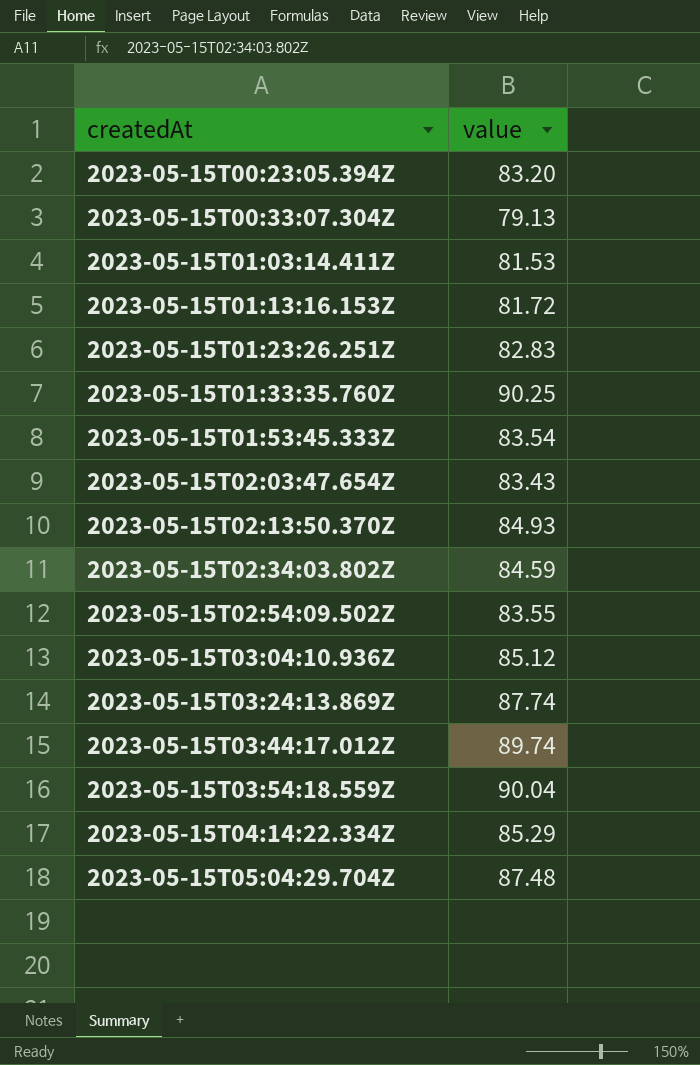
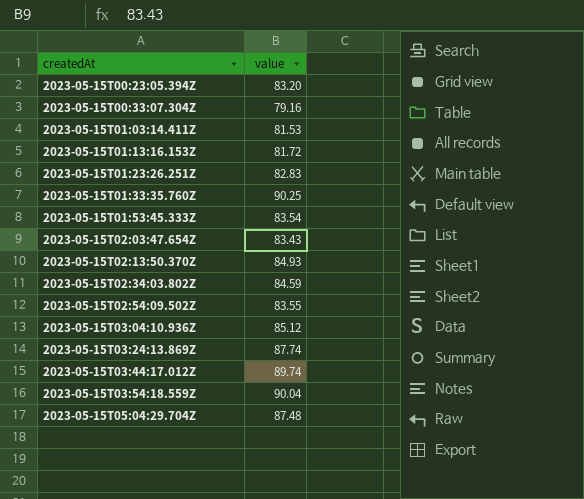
row 2023-05-15T04:14:22.334Z: 85.29 -> none
2023-05-15T00:33:07.304Z | value: 79.13 -> 79.16

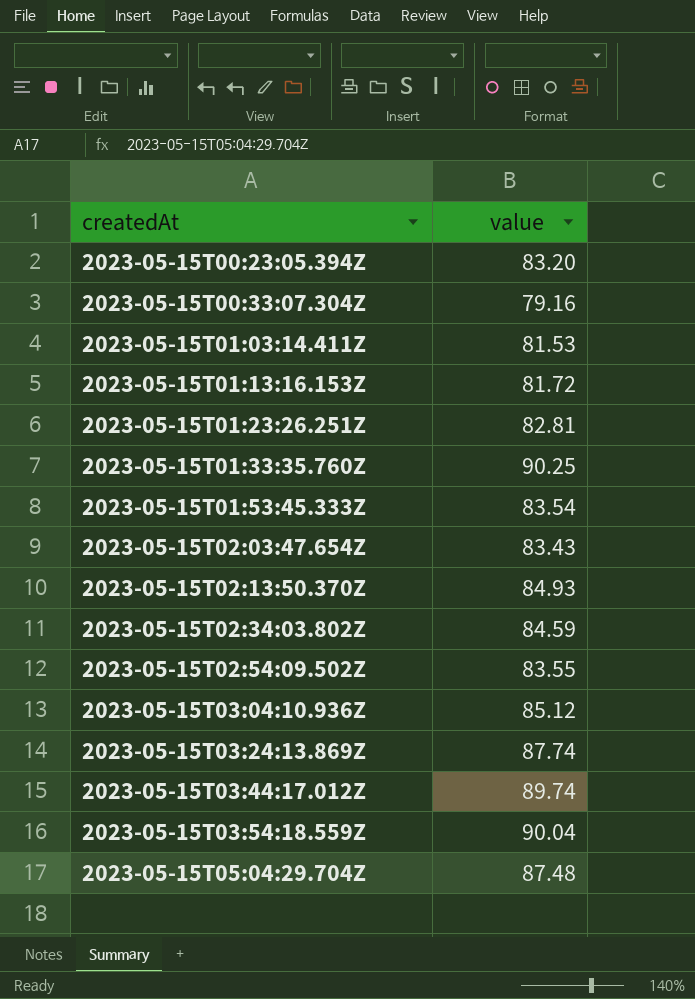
2023-05-15T01:23:26.251Z | value: 82.83 -> 82.81

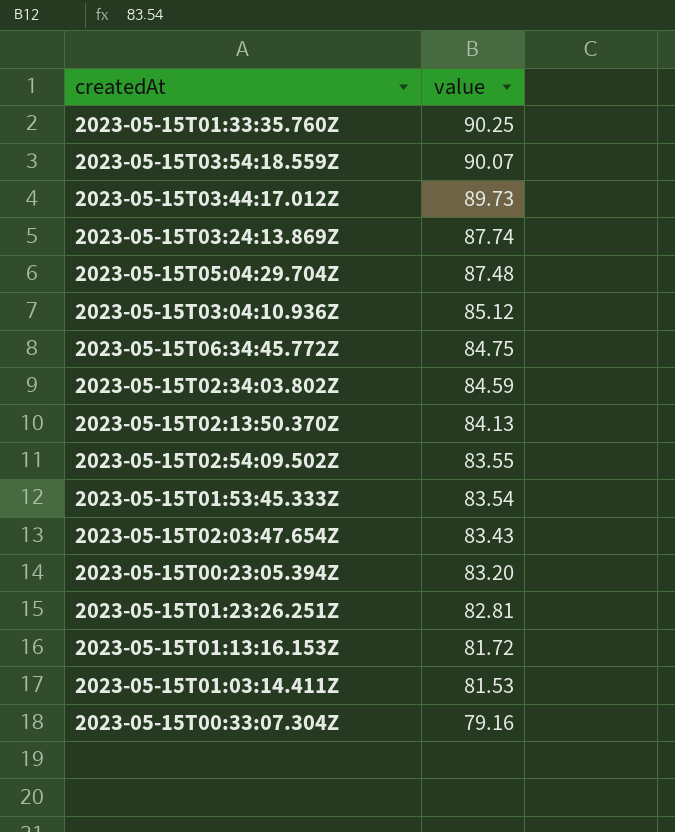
row order: createdAt ascending -> value descending
2023-05-15T03:54:18.559Z | value: 90.04 -> 90.07
2023-05-15T03:44:17.012Z | value: 89.74 -> 89.73
row 2023-05-15T06:34:45.772Z: none -> 84.75
2023-05-15T02:13:50.370Z | value: 84.93 -> 84.13

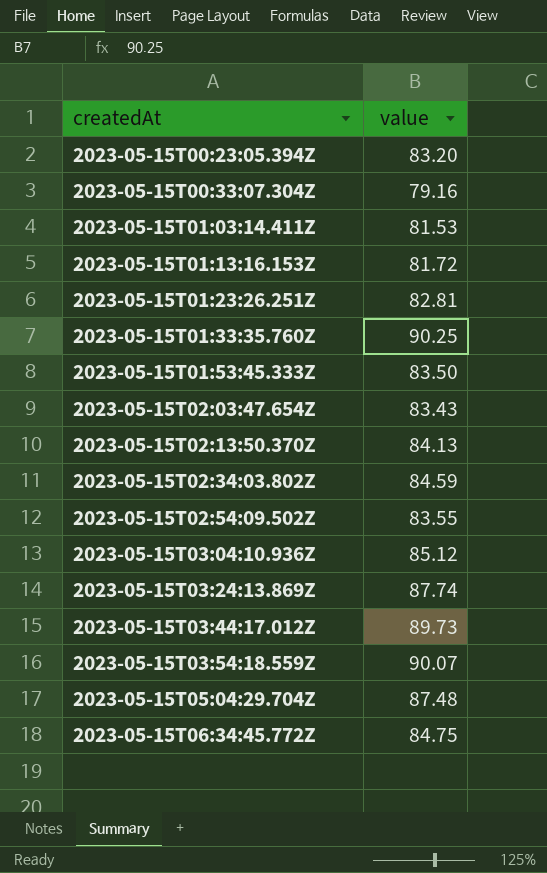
row order: value descending -> createdAt ascending
2023-05-15T01:53:45.333Z | value: 83.54 -> 83.50

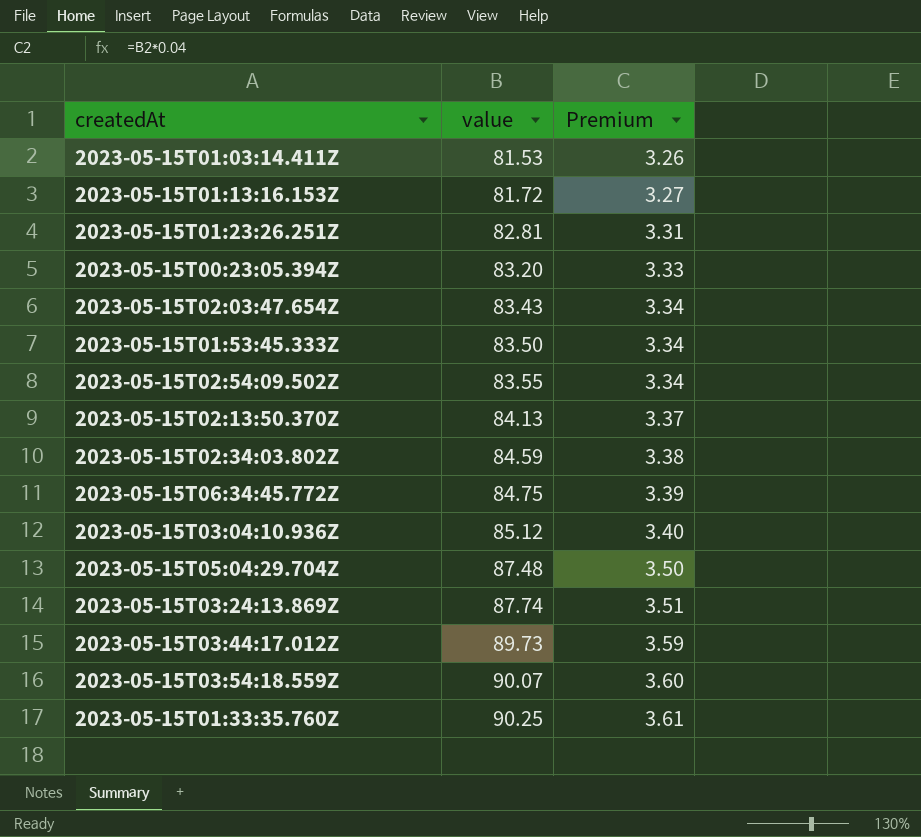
row order: createdAt ascending -> value ascending
column Premium | formula: none -> [value] * 0.04
row 2023-05-15T00:33:07.304Z: 79.16 -> none

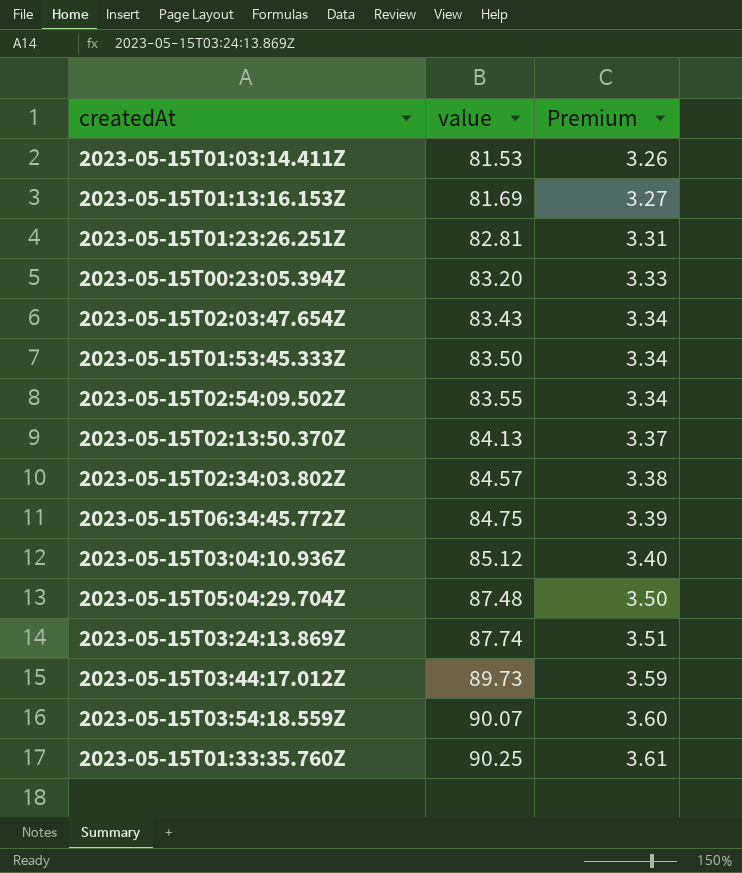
2023-05-15T01:13:16.153Z | value: 81.72 -> 81.69
2023-05-15T02:34:03.802Z | value: 84.59 -> 84.57

